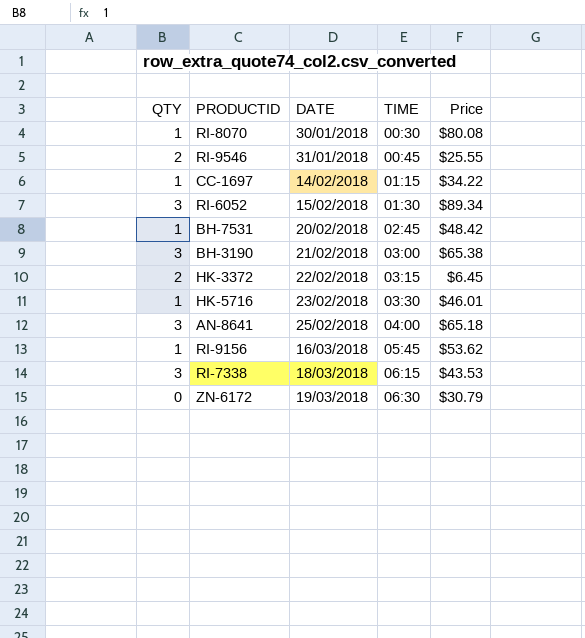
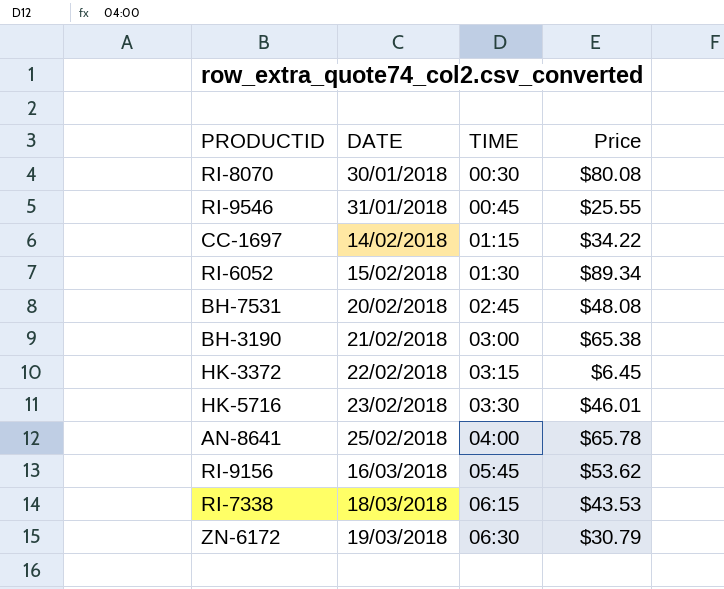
column QTY | position: 1 -> none
BH-7531 | Price: $48.42 -> $48.08
AN-8641 | Price: $65.18 -> $65.78

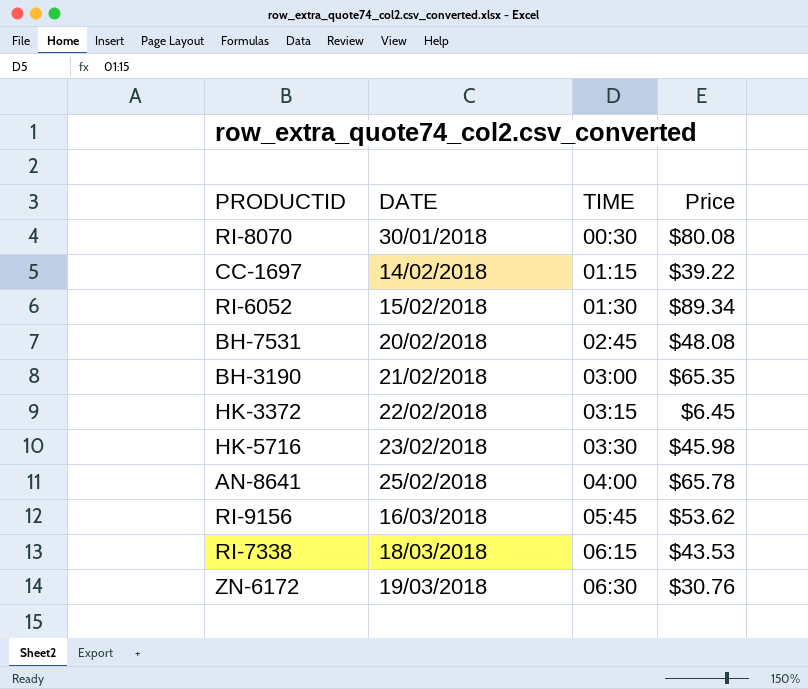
row RI-9546: 31/01/2018 | 00:45 | $25.55 -> none
CC-1697 | Price: $34.22 -> $39.22
BH-3190 | Price: $65.38 -> $65.35
HK-5716 | Price: $46.01 -> $45.98
ZN-6172 | Price: $30.79 -> $30.76

